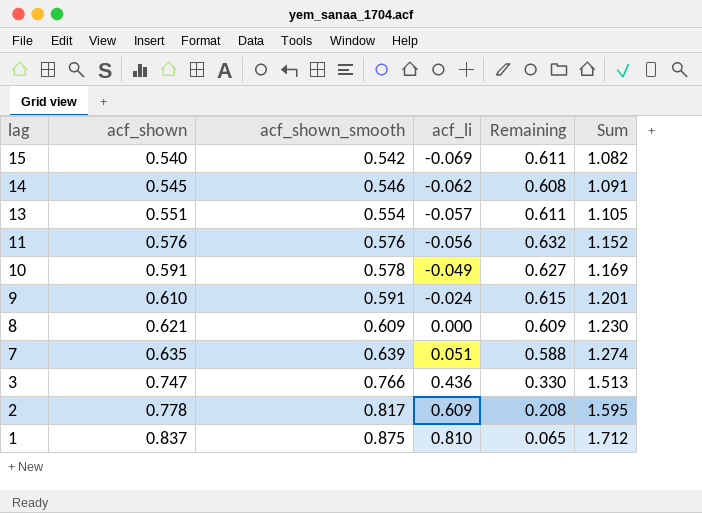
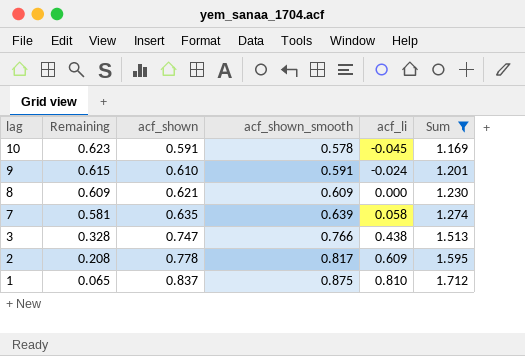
filter: none -> Sum >= 1.169
column Remaining | position: 5 -> 2
10 | Remaining: 0.627 -> 0.623
10 | acf_li: -0.049 -> -0.045
7 | Remaining: 0.588 -> 0.581
7 | acf_li: 0.051 -> 0.058
3 | Remaining: 0.330 -> 0.328
3 | acf_li: 0.436 -> 0.438

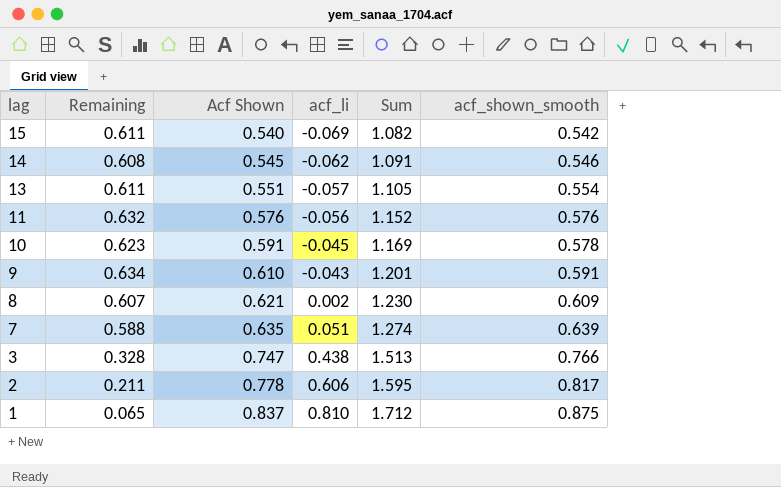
filter: Sum >= 1.169 -> none
column name: acf_shown -> Acf Shown
column acf_shown_smooth | position: 4 -> 6
9 | Remaining: 0.615 -> 0.634
9 | acf_li: -0.024 -> -0.043
8 | Remaining: 0.609 -> 0.607
8 | acf_li: 0.000 -> 0.002
7 | Remaining: 0.581 -> 0.588
7 | acf_li: 0.058 -> 0.051
2 | Remaining: 0.208 -> 0.211
2 | acf_li: 0.609 -> 0.606

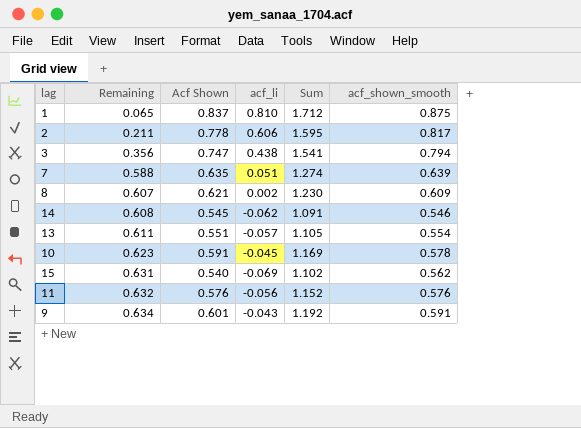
row order: lag descending -> Remaining ascending
3 | Remaining: 0.328 -> 0.356
3 | Sum: 1.513 -> 1.541
3 | acf_shown_smooth: 0.766 -> 0.794
15 | Remaining: 0.611 -> 0.631
15 | Sum: 1.082 -> 1.102
15 | acf_shown_smooth: 0.542 -> 0.562
9 | Acf Shown: 0.610 -> 0.601
9 | Sum: 1.201 -> 1.192

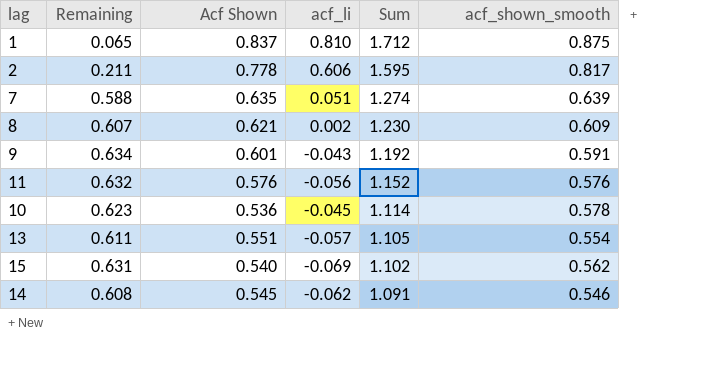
row order: Remaining ascending -> Sum descending
row 3: 0.356 | 0.747 | 0.438 | 1.541 | 0.794 -> none
10 | Acf Shown: 0.591 -> 0.536
10 | Sum: 1.169 -> 1.114

